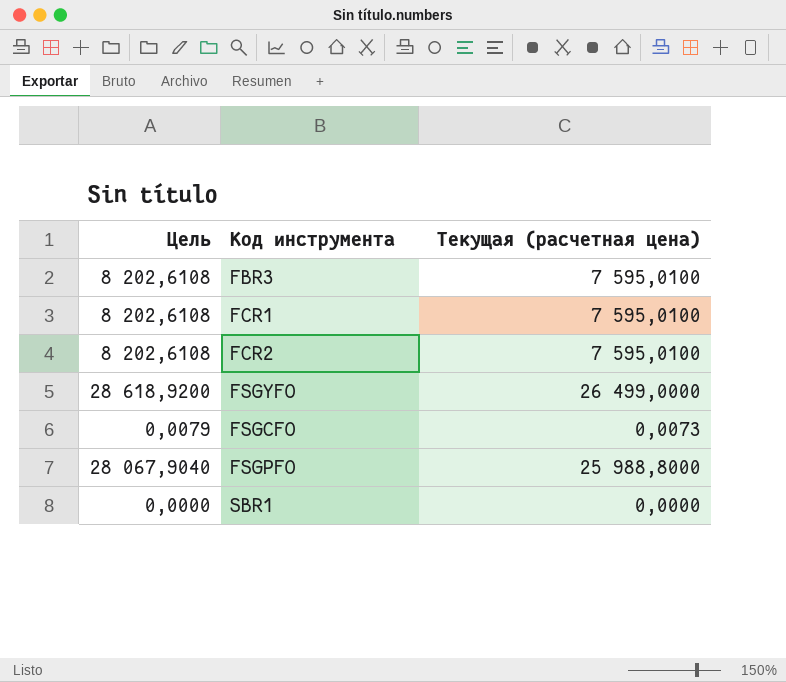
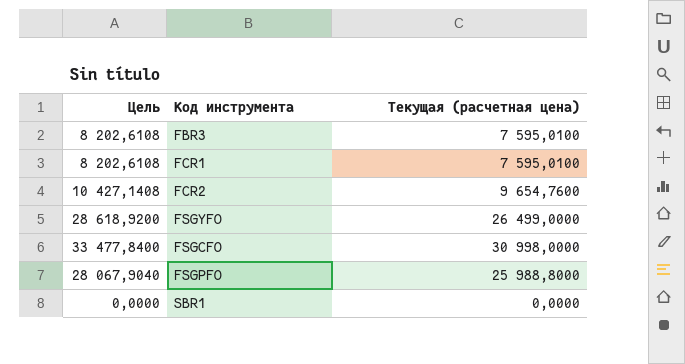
FCR2 | Цель: 8 202,6108 -> 10 427,1408
FCR2 | Текущая (расчетная цена): 7 595,0100 -> 9 654,7600
FSGCFO | Цель: 0,0079 -> 33 477,8400
FSGCFO | Текущая (расчетная цена): 0,0073 -> 30 998,0000

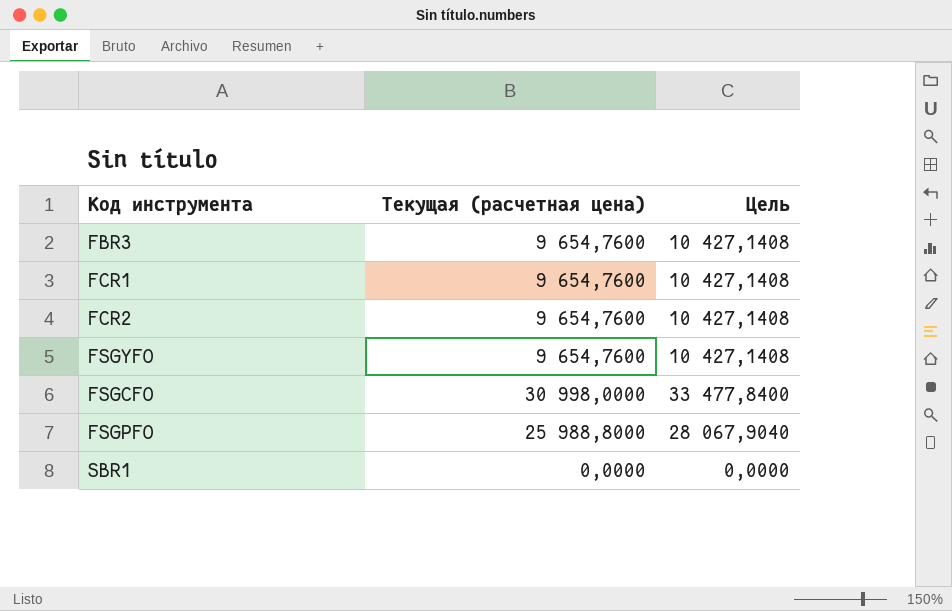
column Цель | position: 1 -> 3
FBR3 | Текущая (расчетная цена): 7 595,0100 -> 9 654,7600
FBR3 | Цель: 8 202,6108 -> 10 427,1408
FCR1 | Текущая (расчетная цена): 7 595,0100 -> 9 654,7600
FCR1 | Цель: 8 202,6108 -> 10 427,1408
FSGYFO | Текущая (расчетная цена): 26 499,0000 -> 9 654,7600
FSGYFO | Цель: 28 618,9200 -> 10 427,1408

